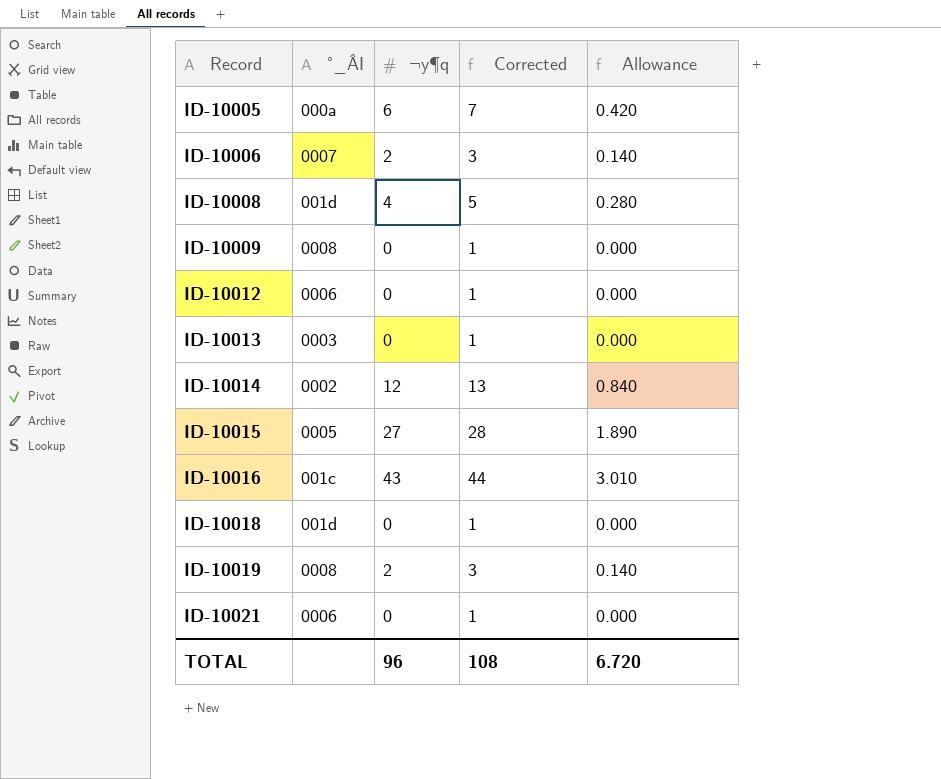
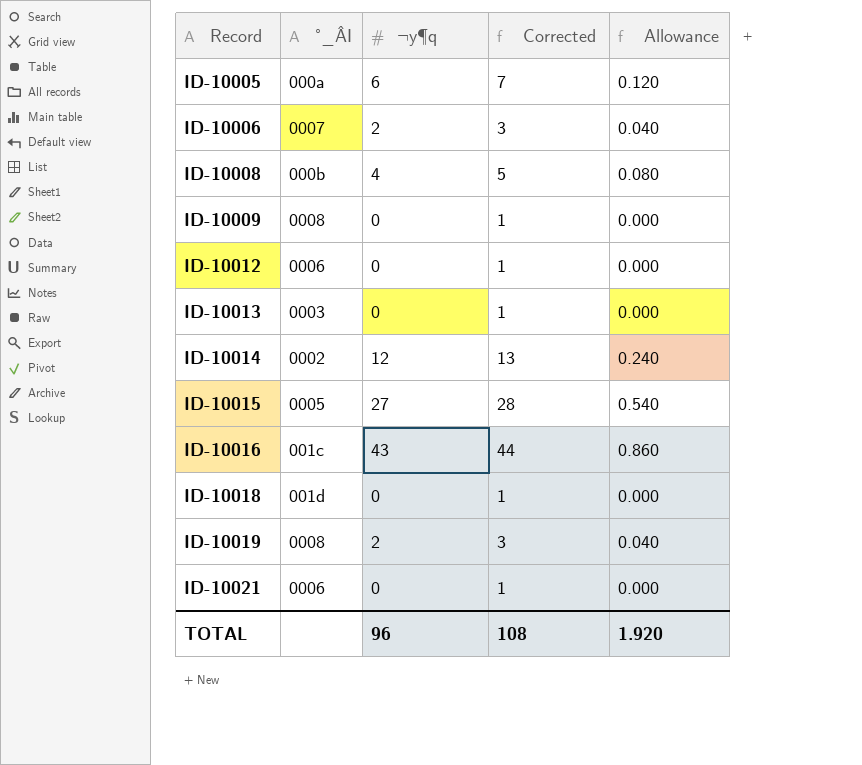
column Allowance | formula: [¬y¶q] * 0.07 -> [¬y¶q] * 0.02
ID-10008 | °_ÂI: 001d -> 000b
TOTAL | Allowance: 6.720 -> 1.920

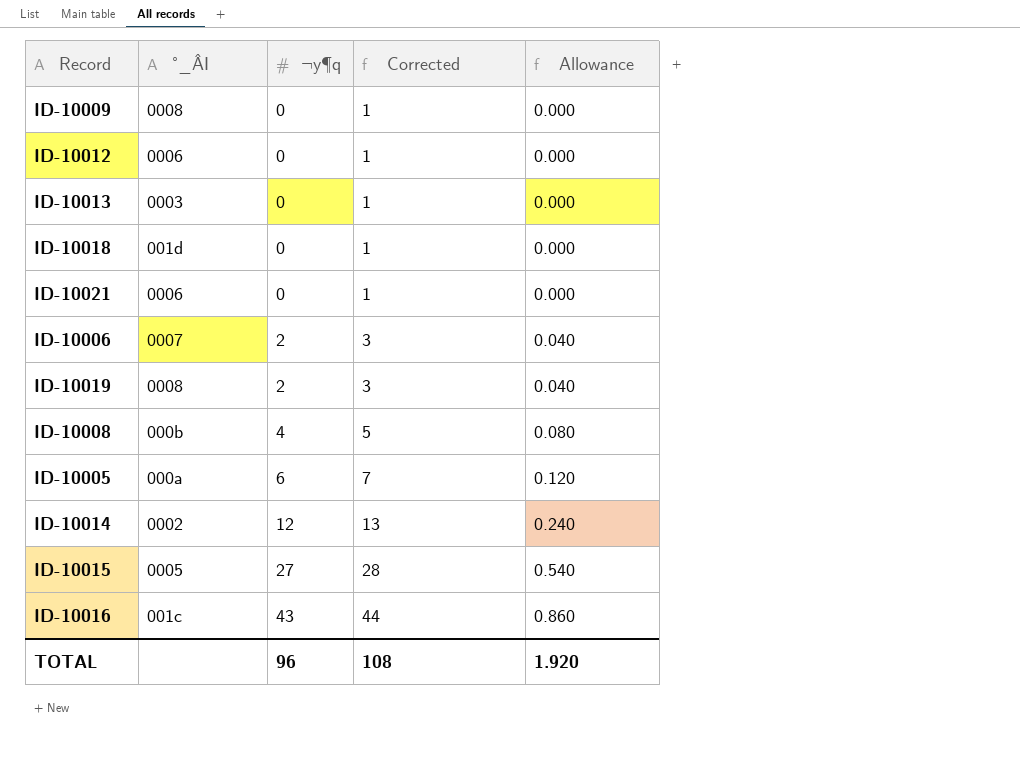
row order: Record ascending -> ¬y¶q ascending

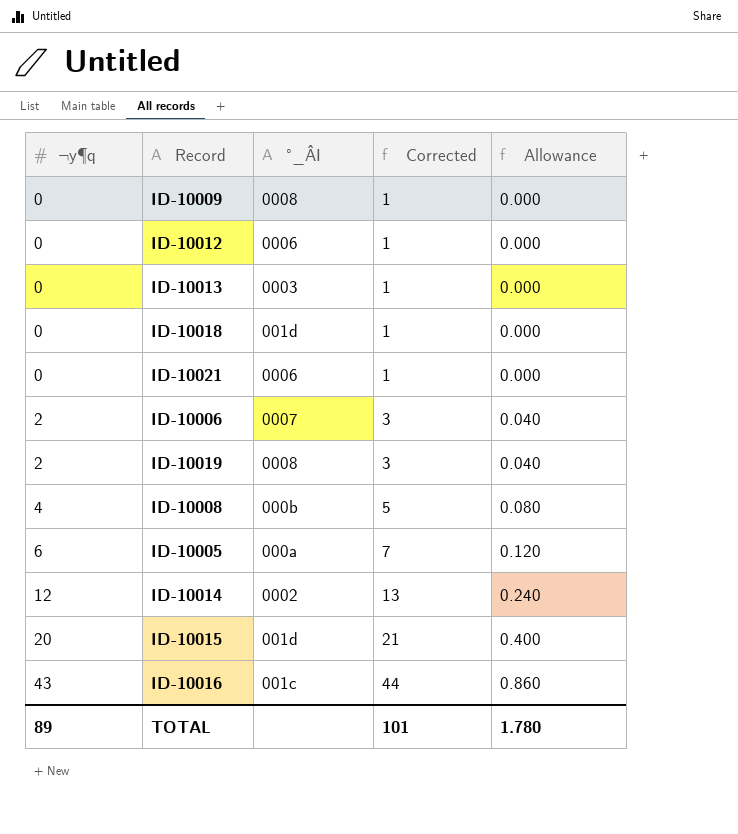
column ¬y¶q | position: 3 -> 1
ID-10015 | ¬y¶q: 27 -> 20
ID-10015 | °_ÂI: 0005 -> 001d
ID-10015 | Corrected: 28 -> 21
ID-10015 | Allowance: 0.540 -> 0.400
TOTAL | ¬y¶q: 96 -> 89
TOTAL | Corrected: 108 -> 101
TOTAL | Allowance: 1.920 -> 1.780

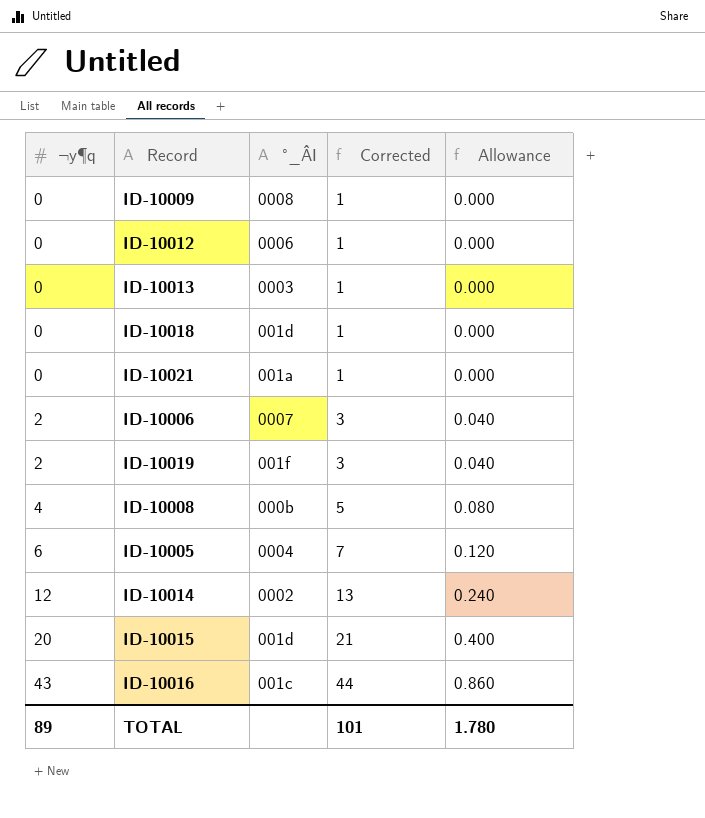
ID-10021 | °_ÂI: 0006 -> 001a
ID-10019 | °_ÂI: 0008 -> 001f
ID-10005 | °_ÂI: 000a -> 0004

